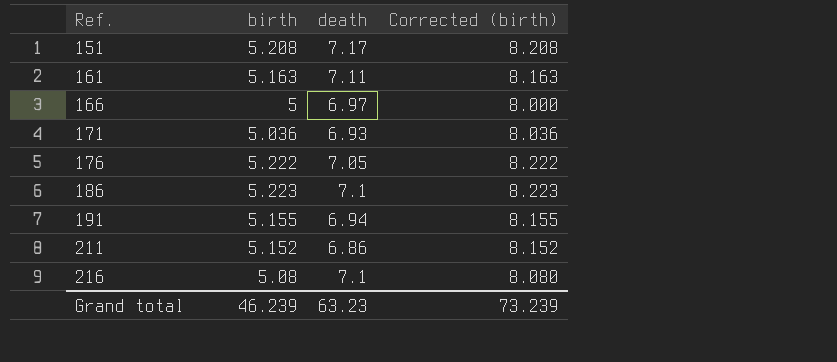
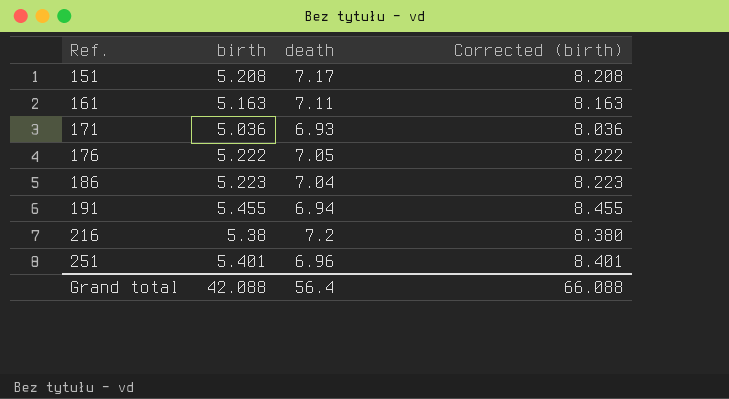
row 166: 5 | 6.97 | 8.000 -> none
row 211: 5.152 | 6.86 | 8.152 -> none
186 | death: 7.1 -> 7.04
191 | birth: 5.155 -> 5.455
191 | Corrected (birth): 8.155 -> 8.455
216 | birth: 5.08 -> 5.38
216 | death: 7.1 -> 7.2
216 | Corrected (birth): 8.080 -> 8.380
row 251: none -> 5.401 | 6.96 | 8.401
Grand total | birth: 46.239 -> 42.088
Grand total | death: 63.23 -> 56.4
Grand total | Corrected (birth): 73.239 -> 66.088

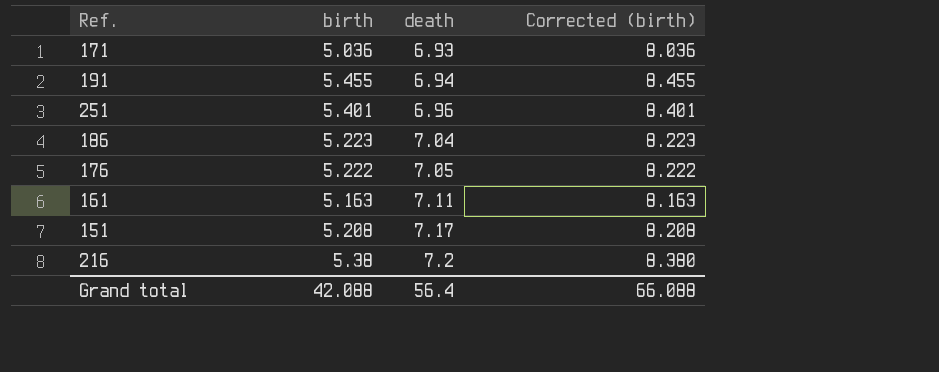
row order: Ref. ascending -> death ascending

